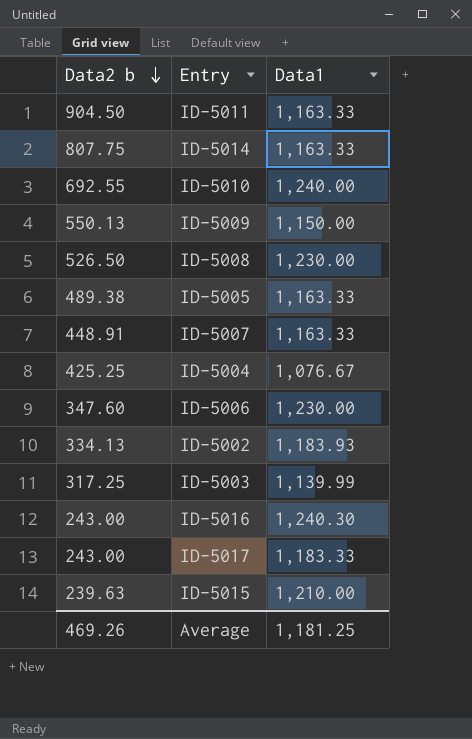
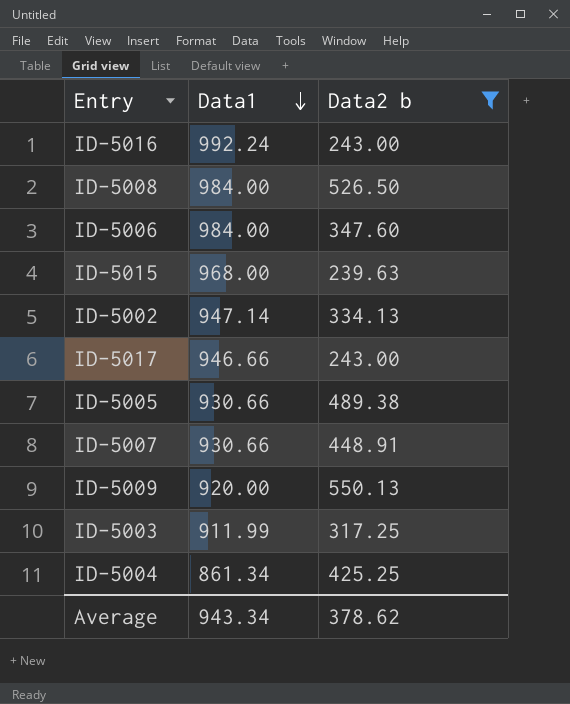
filter: none -> Data2 b <= 550.13
row order: Data2 b descending -> Data1 descending
column Data2 b | position: 1 -> 3
ID-5016 | Data1: 1,240.30 -> 992.24
ID-5008 | Data1: 1,230.00 -> 984.00
ID-5006 | Data1: 1,230.00 -> 984.00
ID-5015 | Data1: 1,210.00 -> 968.00
ID-5002 | Data1: 1,183.93 -> 947.14
ID-5017 | Data1: 1,183.33 -> 946.66
ID-5005 | Data1: 1,163.33 -> 930.66
ID-5007 | Data1: 1,163.33 -> 930.66
ID-5009 | Data1: 1,150.00 -> 920.00
ID-5003 | Data1: 1,139.99 -> 911.99
ID-5004 | Data1: 1,076.67 -> 861.34
Average | Data1: 1,181.25 -> 943.34
Average | Data2 b: 469.26 -> 378.62

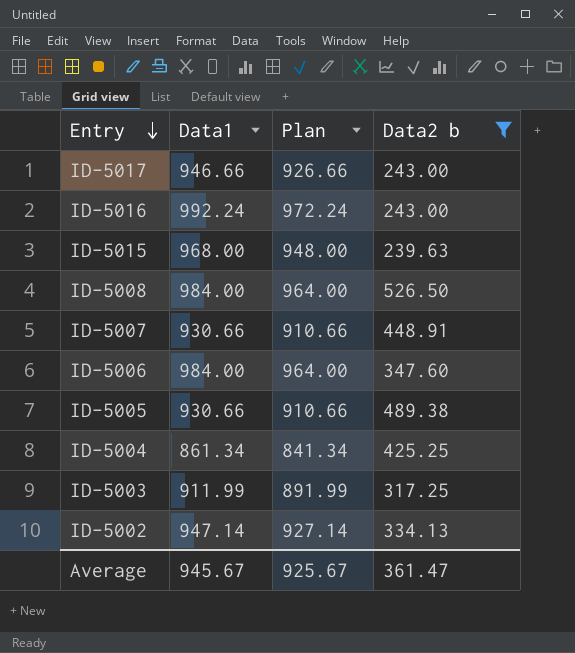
row order: Data1 descending -> Entry descending
column Plan | formula: none -> [Data1] - 20
row ID-5009: 920.00 | 550.13 -> none
Average | Data1: 943.34 -> 945.67
Average | Data2 b: 378.62 -> 361.47

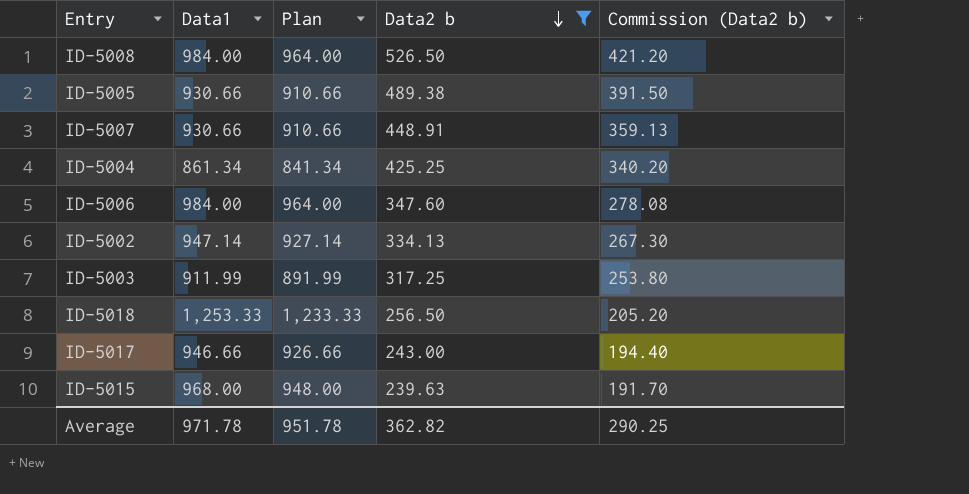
row order: Entry descending -> Data2 b descending
column Commission (Data2 b) | formula: none -> [Data2 b] * 0.8
row ID-5016: 992.24 | 972.24 | 243.00 -> none
row ID-5018: none -> 1,253.33 | 1,233.33 | 256.50 | 205.20
Average | Data1: 945.67 -> 971.78
Average | Plan: 925.67 -> 951.78
Average | Data2 b: 361.47 -> 362.82

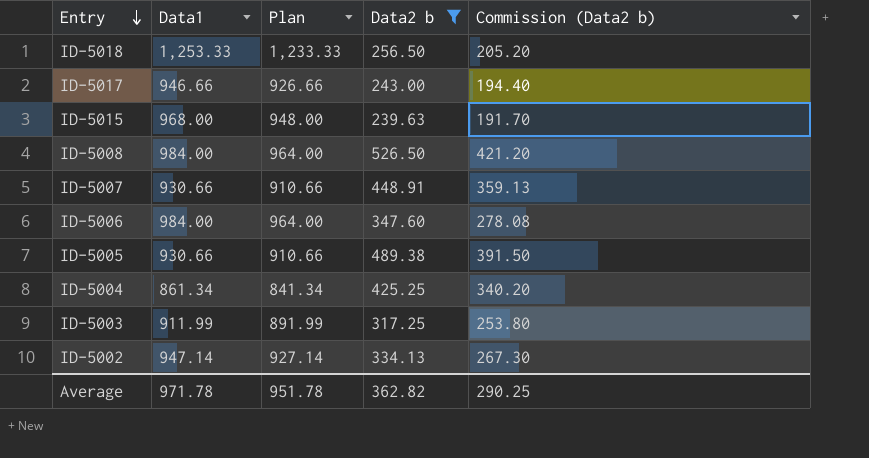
row order: Data2 b descending -> Entry descending

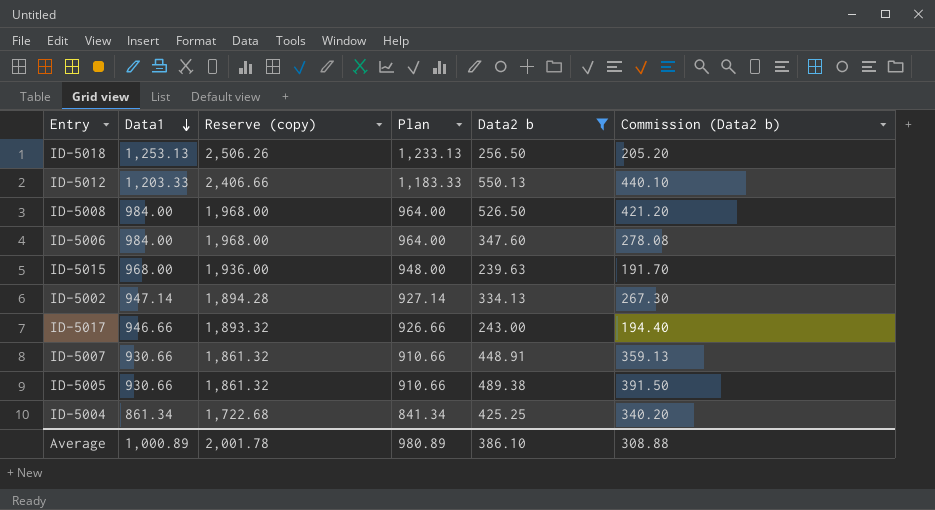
row order: Entry descending -> Data1 descending
column Reserve (copy) | formula: none -> [Data1] * 2
row ID-5003: 911.99 | 891.99 | 317.25 | 253.80 -> none
ID-5018 | Data1: 1,253.33 -> 1,253.13
ID-5018 | Plan: 1,233.33 -> 1,233.13
row ID-5012: none -> 1,203.33 | 2,406.66 | 1,183.33 | 550.13 | 440.10
Average | Data1: 971.78 -> 1,000.89
Average | Plan: 951.78 -> 980.89
Average | Data2 b: 362.82 -> 386.10
Average | Commission (Data2 b): 290.25 -> 308.88

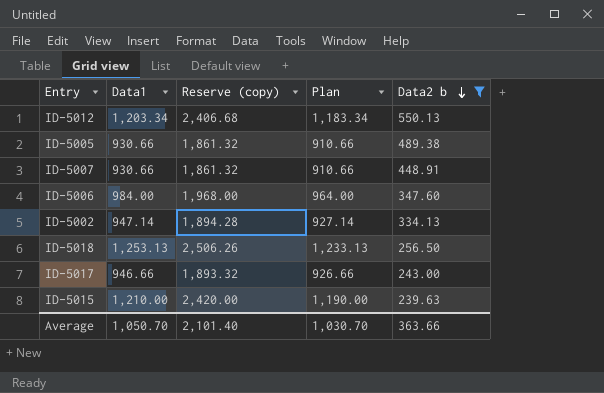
row order: Data1 descending -> Data2 b descending
column Commission (Data2 b) | formula: [Data2 b] * 0.8 -> none
row ID-5008: 984.00 | 1,968.00 | 964.00 | 526.50 | 421.20 -> none
row ID-5004: 861.34 | 1,722.68 | 841.34 | 425.25 | 340.20 -> none
ID-5012 | Data1: 1,203.33 -> 1,203.34
ID-5012 | Reserve (copy): 2,406.66 -> 2,406.68
ID-5012 | Plan: 1,183.33 -> 1,183.34
ID-5015 | Data1: 968.00 -> 1,210.00
ID-5015 | Reserve (copy): 1,936.00 -> 2,420.00
ID-5015 | Plan: 948.00 -> 1,190.00
Average | Data1: 1,000.89 -> 1,050.70
Average | Reserve (copy): 2,001.78 -> 2,101.40
Average | Plan: 980.89 -> 1,030.70
Average | Data2 b: 386.10 -> 363.66

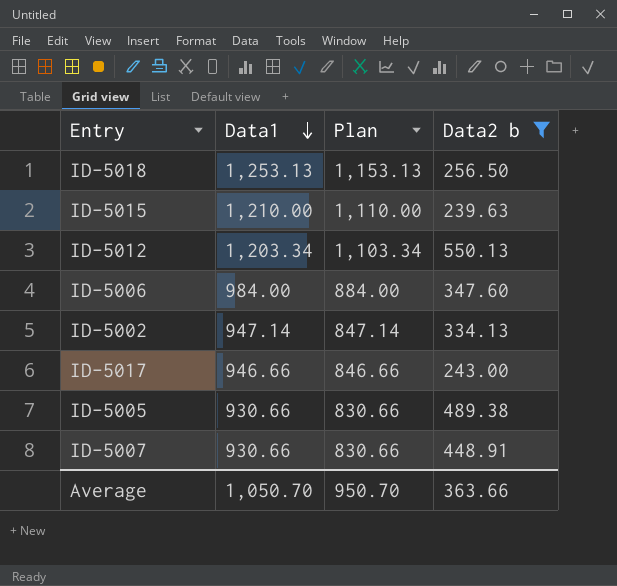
row order: Data2 b descending -> Data1 descending
column Reserve (copy) | formula: [Data1] * 2 -> none
column Plan | formula: [Data1] - 20 -> [Data1] - 100
Average | Plan: 1,030.70 -> 950.70

